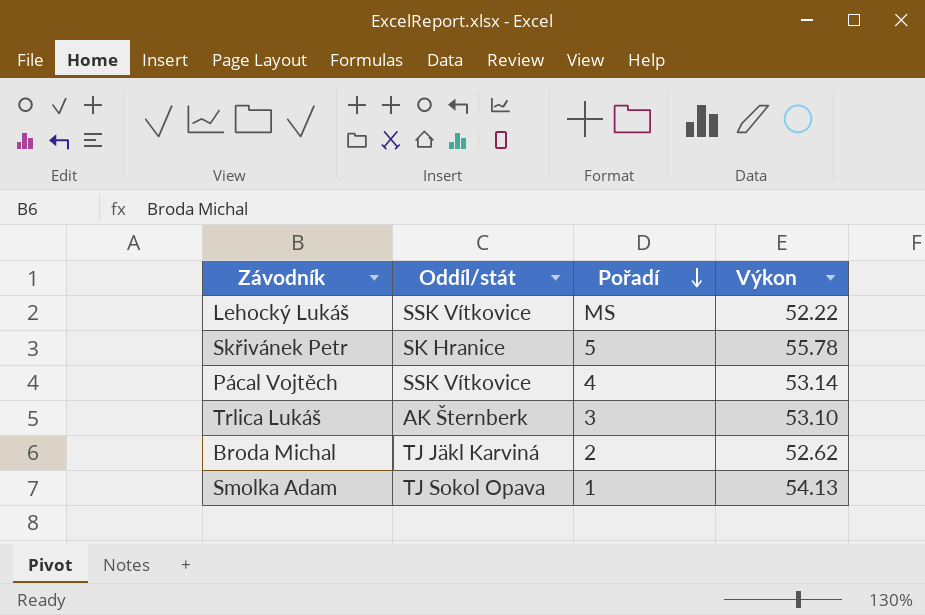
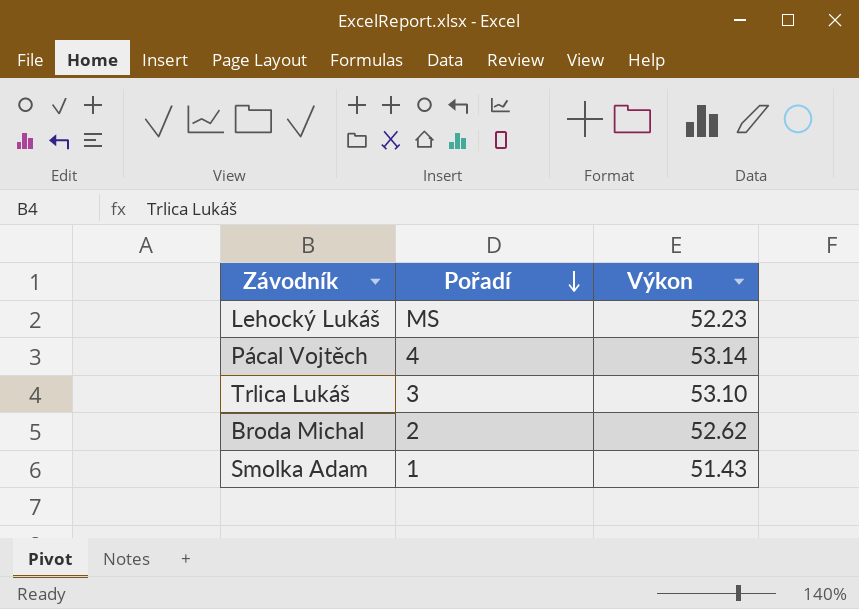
column Oddíl/stát | position: 2 -> none
row Skřivánek Petr: SK Hranice | 5 | 55.78 -> none
Lehocký Lukáš | Výkon: 52.22 -> 52.23
Smolka Adam | Výkon: 54.13 -> 51.43

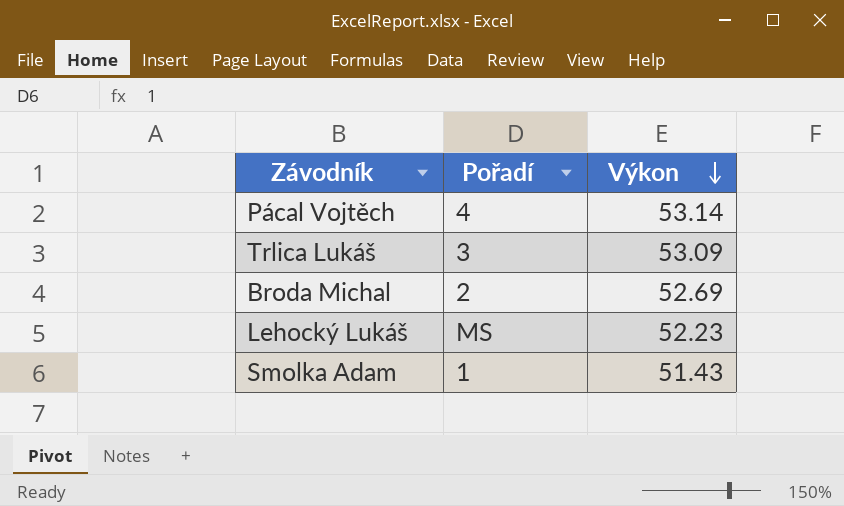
row order: Pořadí descending -> Výkon descending
Trlica Lukáš | Výkon: 53.10 -> 53.09
Broda Michal | Výkon: 52.62 -> 52.69

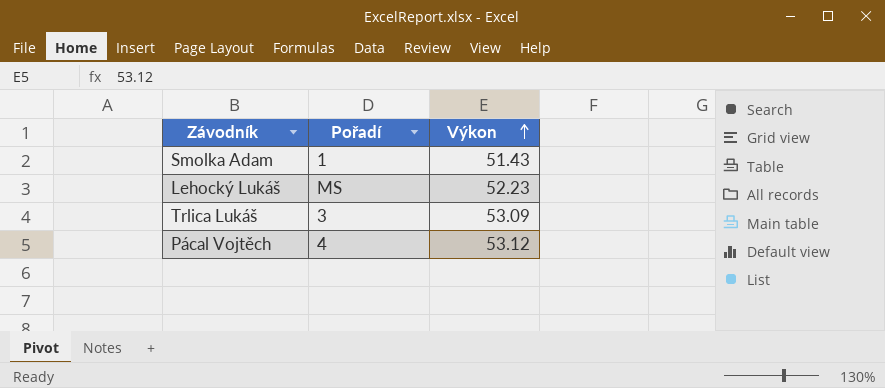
row order: Výkon descending -> Výkon ascending
row Broda Michal: 2 | 52.69 -> none
Pácal Vojtěch | Výkon: 53.14 -> 53.12

